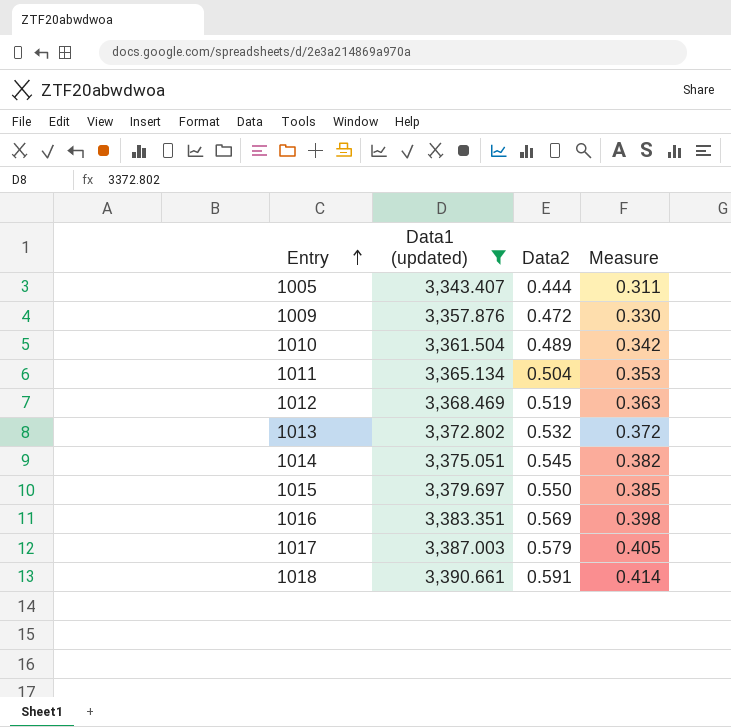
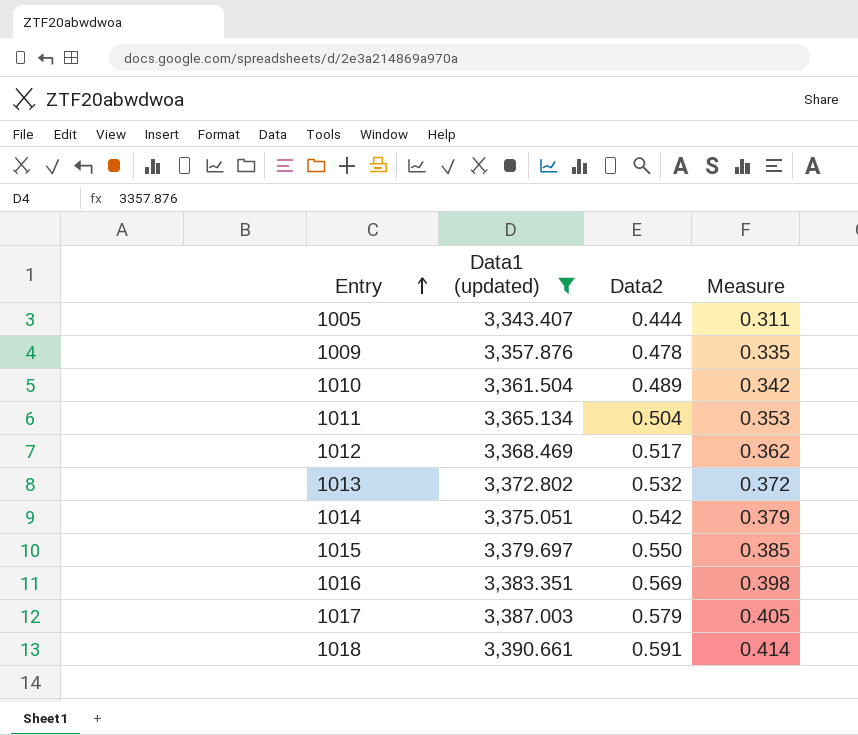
1009 | Data2: 0.472 -> 0.478
1009 | Measure: 0.330 -> 0.335
1012 | Data2: 0.519 -> 0.517
1012 | Measure: 0.363 -> 0.362
1014 | Data2: 0.545 -> 0.542
1014 | Measure: 0.382 -> 0.379

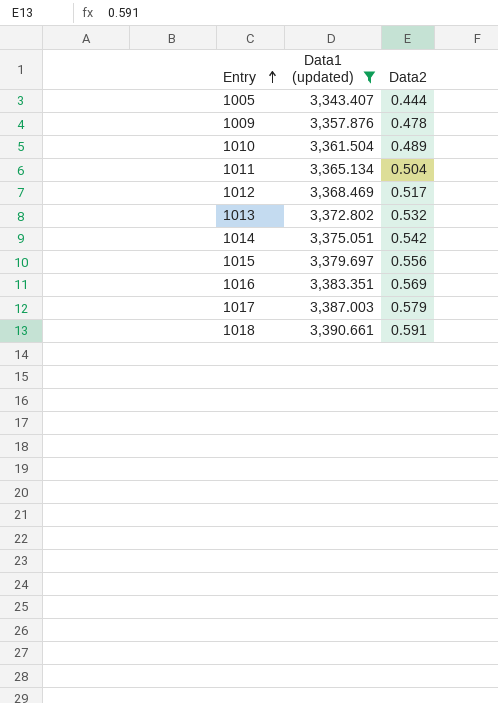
column Measure | formula: [Data2] * 0.7 -> none
1015 | Data2: 0.550 -> 0.556

